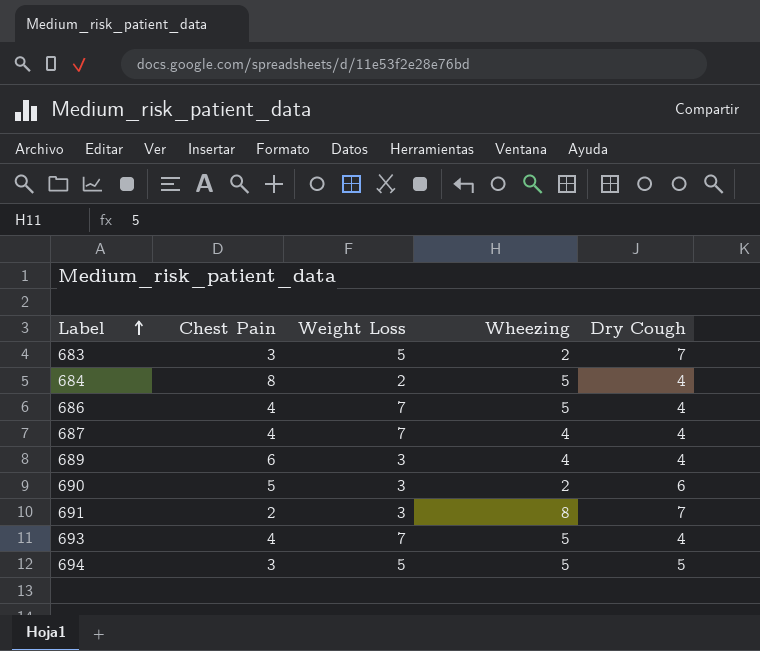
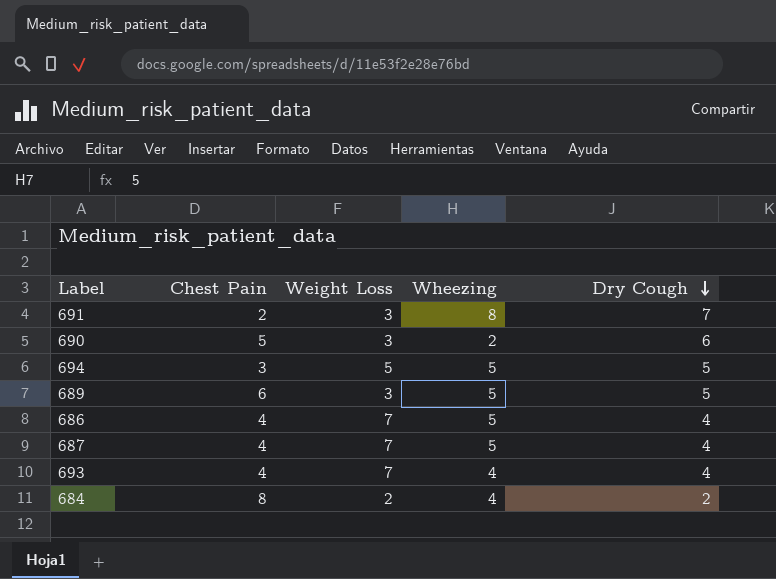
row order: Label ascending -> Dry Cough descending
row 683: 3 | 5 | 2 | 7 -> none
689 | Wheezing: 4 -> 5
689 | Dry Cough: 4 -> 5
687 | Wheezing: 4 -> 5
693 | Wheezing: 5 -> 4
684 | Wheezing: 5 -> 4
684 | Dry Cough: 4 -> 2

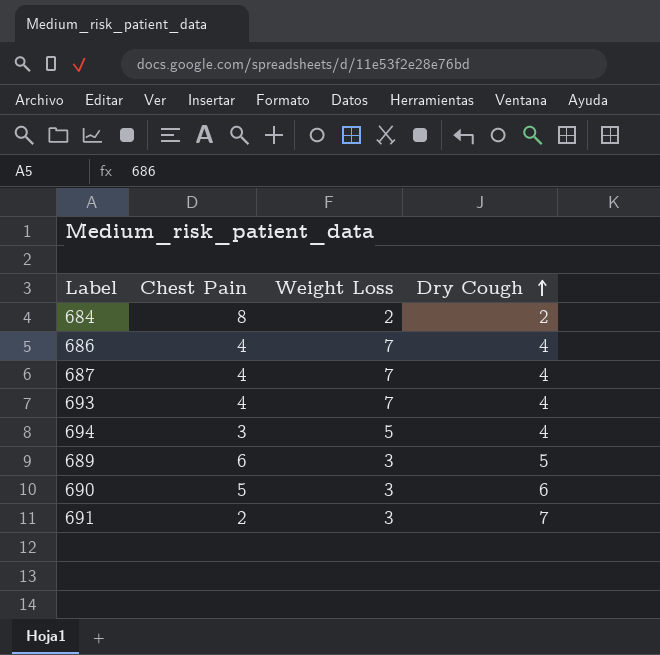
row order: Dry Cough descending -> Dry Cough ascending
column Wheezing | position: 4 -> none
694 | Dry Cough: 5 -> 4

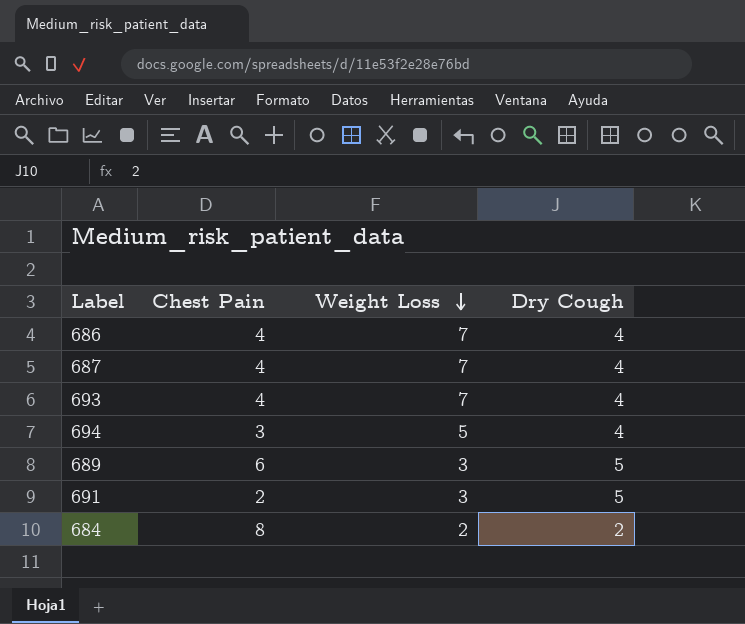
row order: Dry Cough ascending -> Weight Loss descending
row 690: 5 | 3 | 6 -> none
691 | Dry Cough: 7 -> 5

